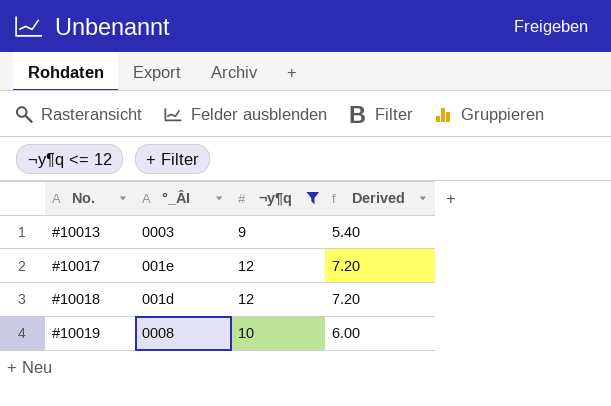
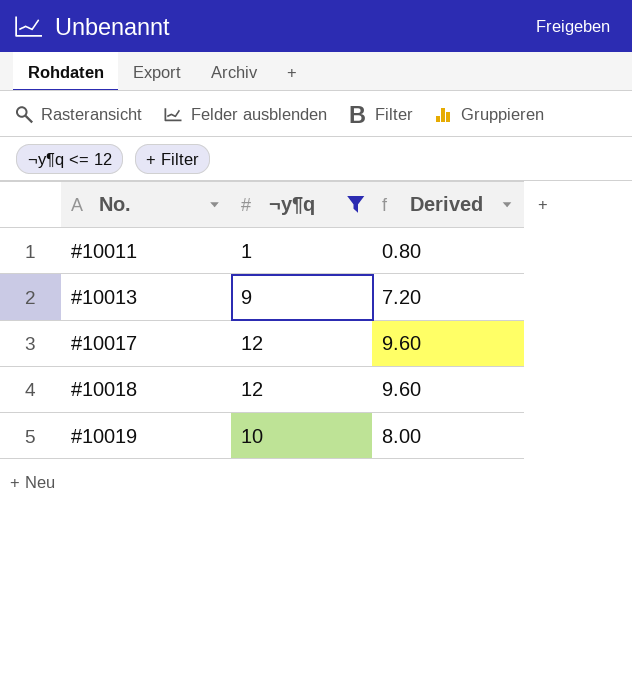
column °_ÂI | position: 2 -> none
column Derived | formula: [¬y¶q] * 0.6 -> [¬y¶q] * 0.8
row #10011: none -> 1 | 0.80

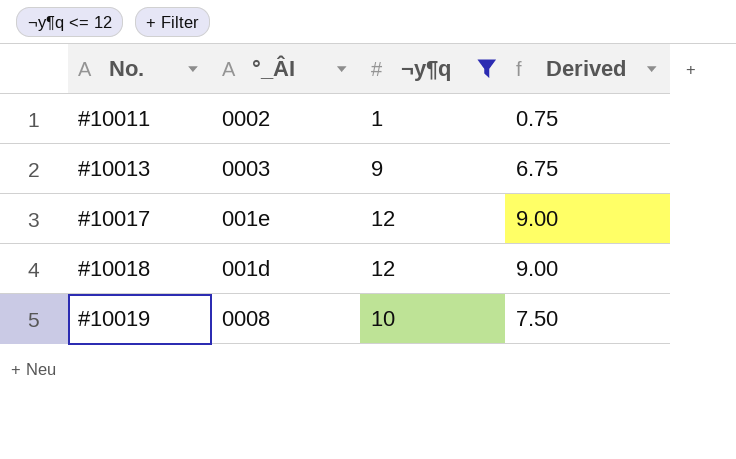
column °_ÂI | position: none -> 2
column Derived | formula: [¬y¶q] * 0.8 -> [¬y¶q] * 0.75

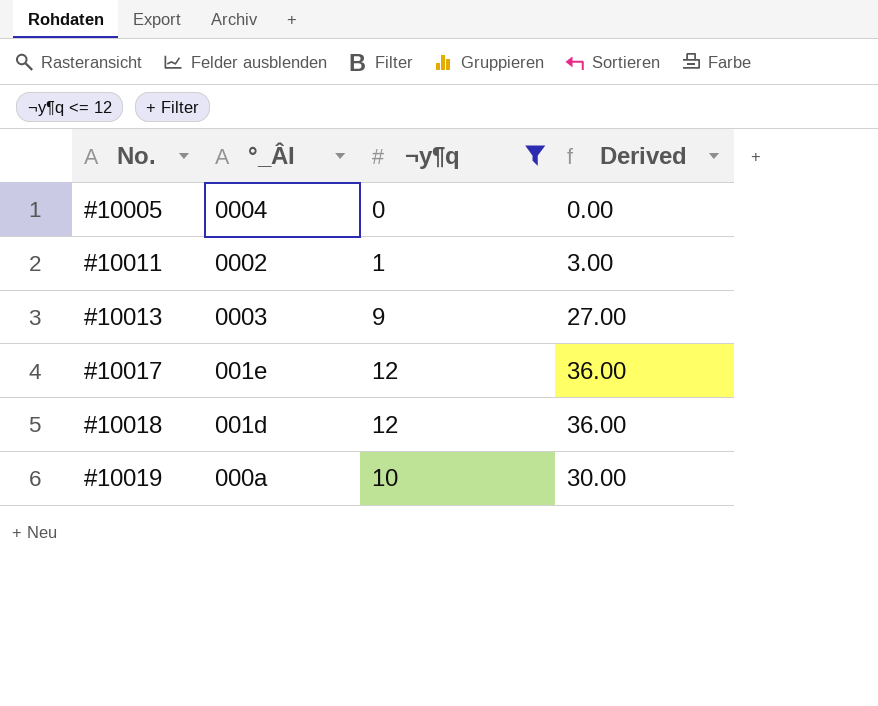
column Derived | formula: [¬y¶q] * 0.75 -> [¬y¶q] * 3
row #10005: none -> 0004 | 0 | 0.00
#10019 | °_ÂI: 0008 -> 000a

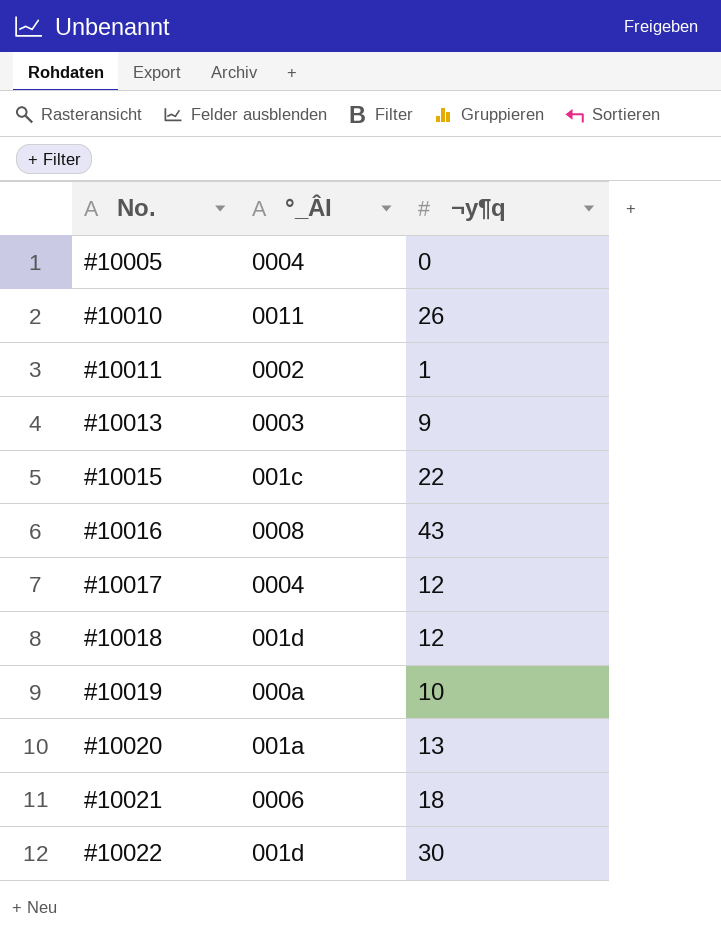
filter: ¬y¶q <= 12 -> none
column Derived | formula: [¬y¶q] * 3 -> none
#10017 | °_ÂI: 001e -> 0004

